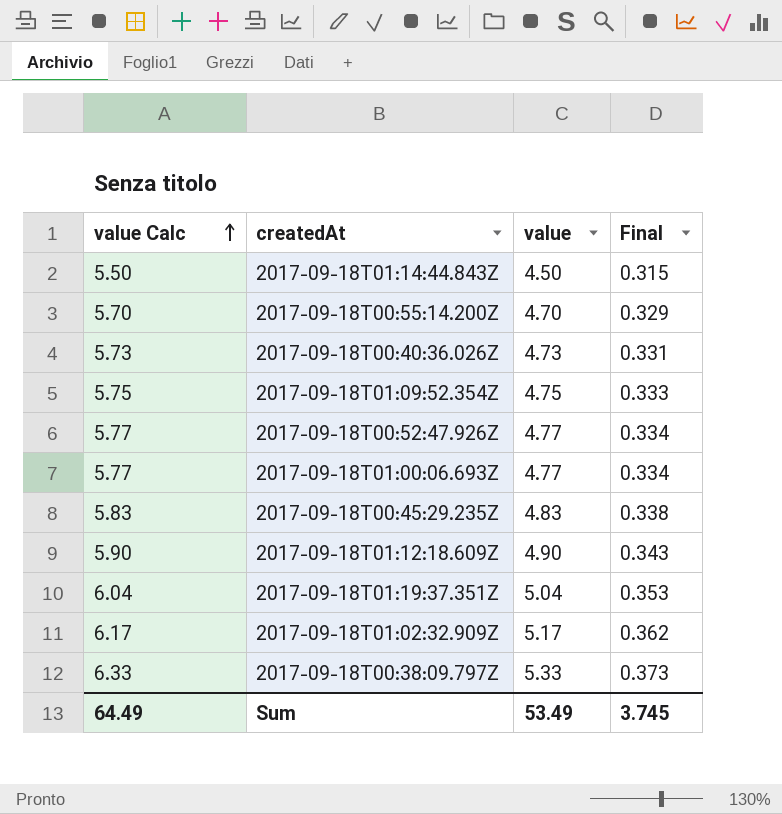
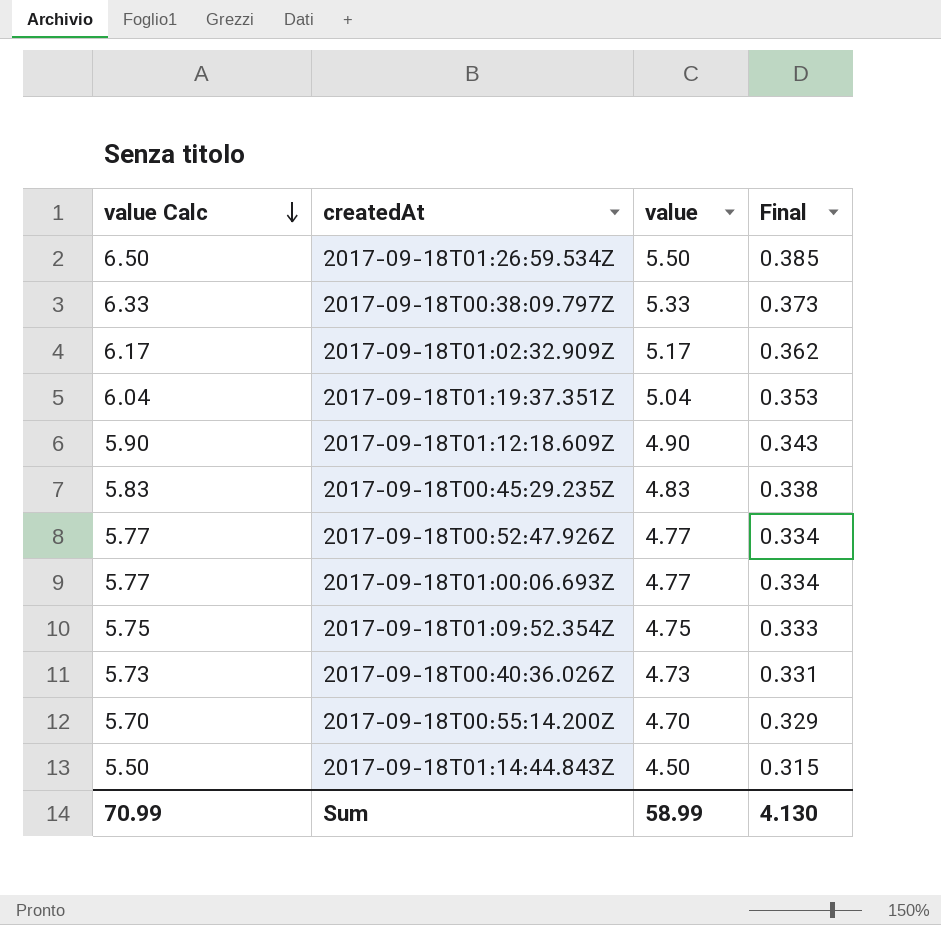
row order: value Calc ascending -> value Calc descending
row 2017-09-18T01:26:59.534Z: none -> 6.50 | 5.50 | 0.385
Sum | value Calc: 64.49 -> 70.99
Sum | value: 53.49 -> 58.99
Sum | Final: 3.745 -> 4.130

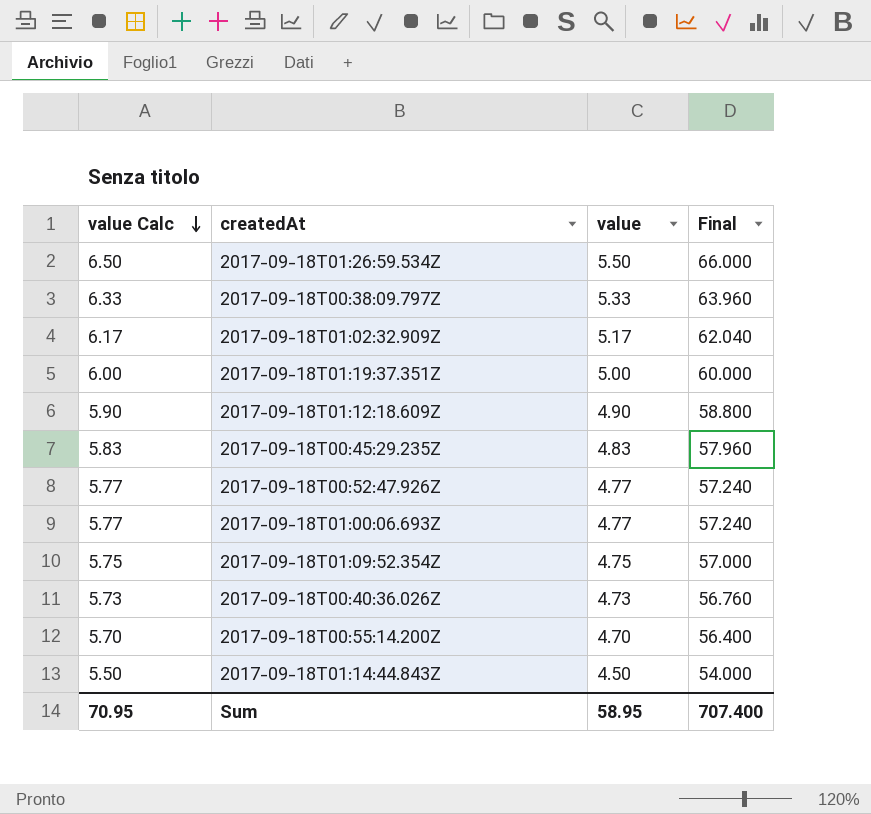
column Final | formula: [value] * 0.07 -> [value] * 12
2017-09-18T01:19:37.351Z | value Calc: 6.04 -> 6.00
2017-09-18T01:19:37.351Z | value: 5.04 -> 5.00
Sum | value Calc: 70.99 -> 70.95
Sum | value: 58.99 -> 58.95
Sum | Final: 4.130 -> 707.400

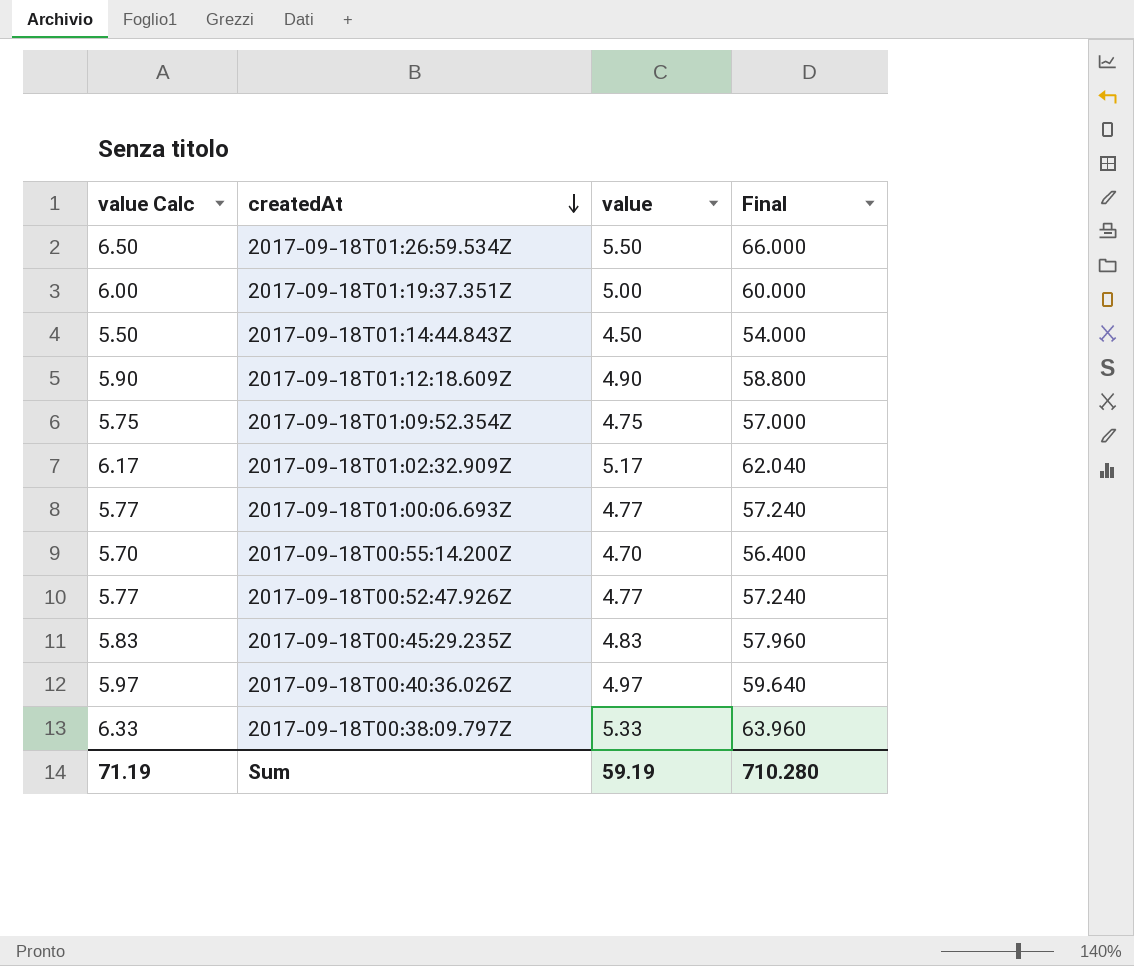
row order: value Calc descending -> createdAt descending
2017-09-18T00:40:36.026Z | value Calc: 5.73 -> 5.97
2017-09-18T00:40:36.026Z | value: 4.73 -> 4.97
2017-09-18T00:40:36.026Z | Final: 56.760 -> 59.640
Sum | value Calc: 70.95 -> 71.19
Sum | value: 58.95 -> 59.19
Sum | Final: 707.400 -> 710.280

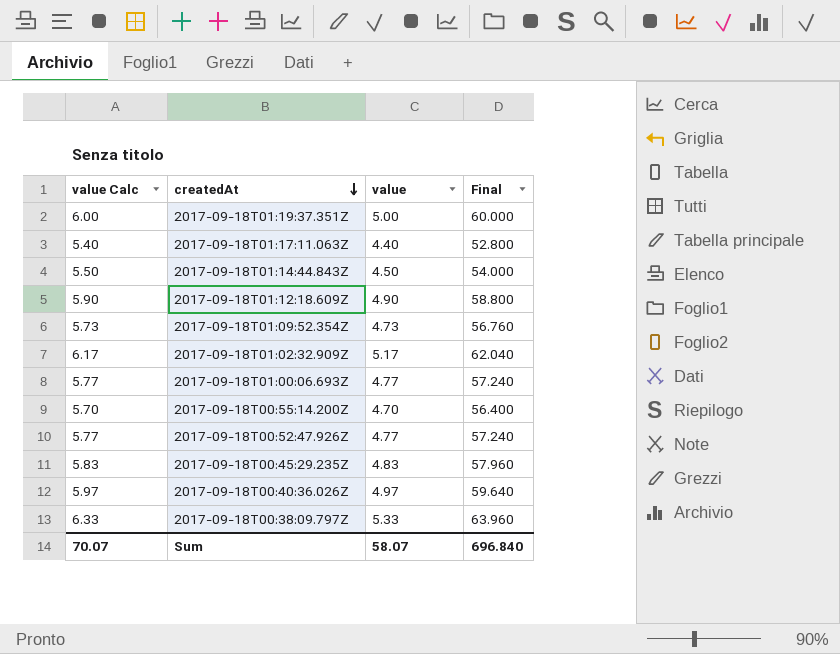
row 2017-09-18T01:26:59.534Z: 6.50 | 5.50 | 66.000 -> none
row 2017-09-18T01:17:11.063Z: none -> 5.40 | 4.40 | 52.800
2017-09-18T01:09:52.354Z | value Calc: 5.75 -> 5.73
2017-09-18T01:09:52.354Z | value: 4.75 -> 4.73
2017-09-18T01:09:52.354Z | Final: 57.000 -> 56.760
Sum | value Calc: 71.19 -> 70.07
Sum | value: 59.19 -> 58.07
Sum | Final: 710.280 -> 696.840

